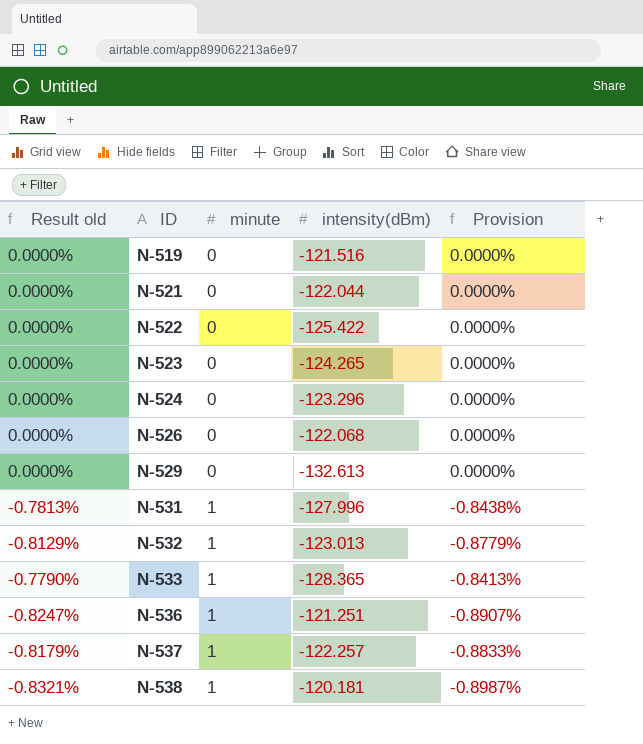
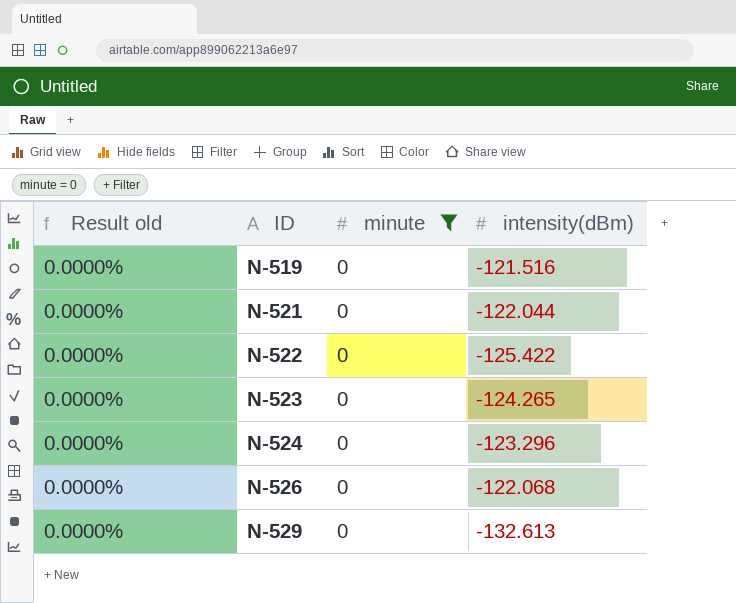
filter: none -> minute = 0
column Provision | formula: [Result old] * 1.08 -> none

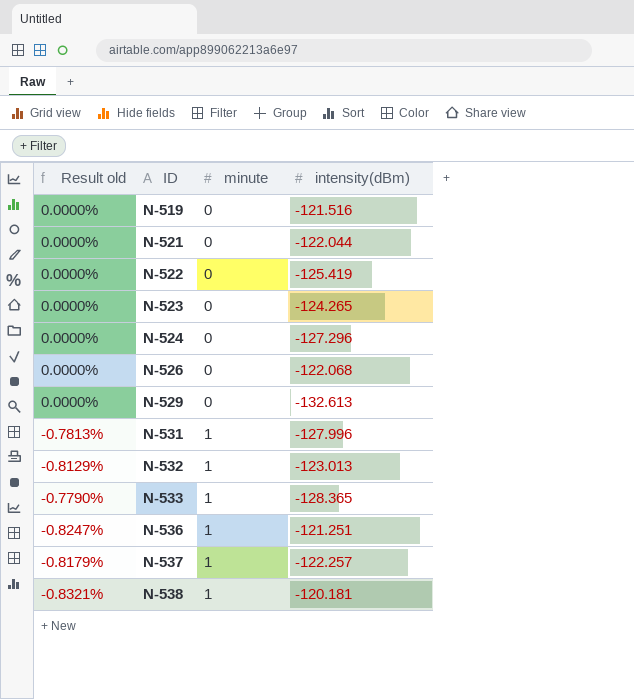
filter: minute = 0 -> none
N-522 | intensity(dBm): -125.422 -> -125.419
N-524 | intensity(dBm): -123.296 -> -127.296

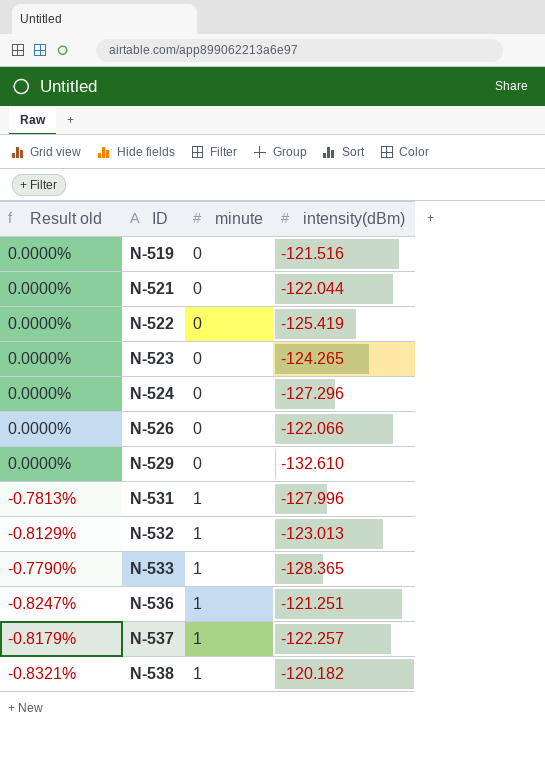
N-526 | intensity(dBm): -122.068 -> -122.066
N-529 | intensity(dBm): -132.613 -> -132.610
N-538 | intensity(dBm): -120.181 -> -120.182

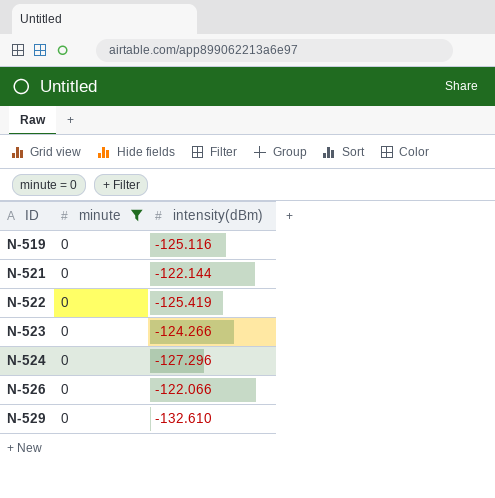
filter: none -> minute = 0
column Result old | formula: [minute] / [intensity(dBm)] -> none
N-519 | intensity(dBm): -121.516 -> -125.116
N-521 | intensity(dBm): -122.044 -> -122.144
N-523 | intensity(dBm): -124.265 -> -124.266

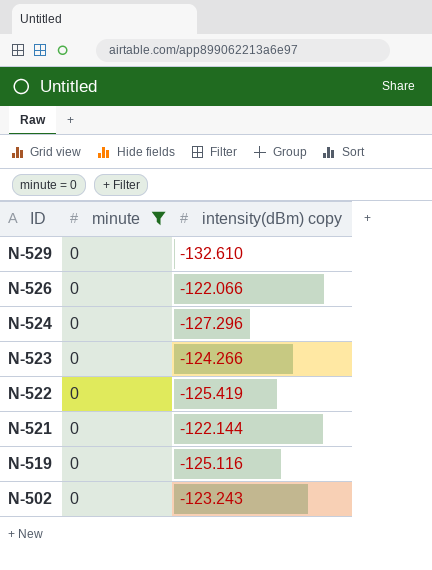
row order: ID ascending -> ID descending
column name: intensity(dBm) -> intensity(dBm) copy
row N-502: none -> 0 | -123.243

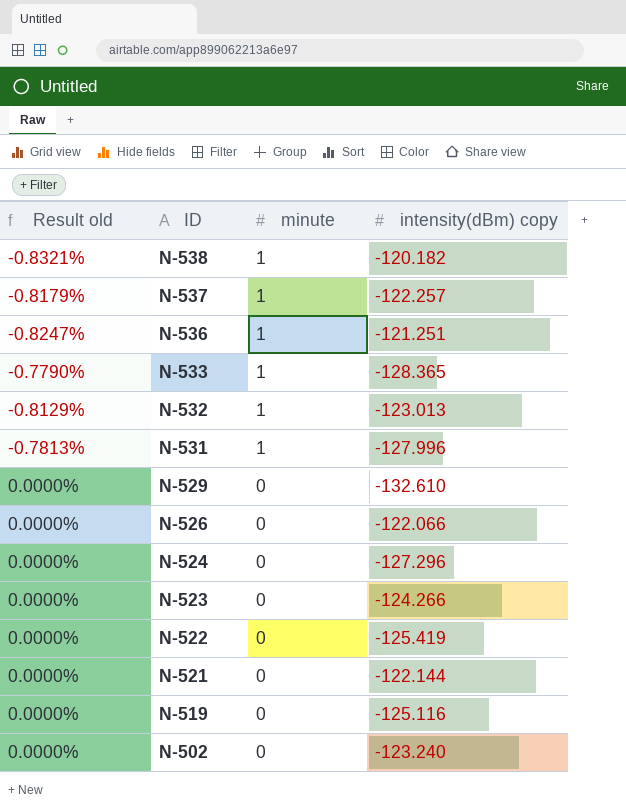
filter: minute = 0 -> none
column Result old | formula: none -> [minute] / [intensity(dBm) copy]
N-502 | intensity(dBm) copy: -123.243 -> -123.240

